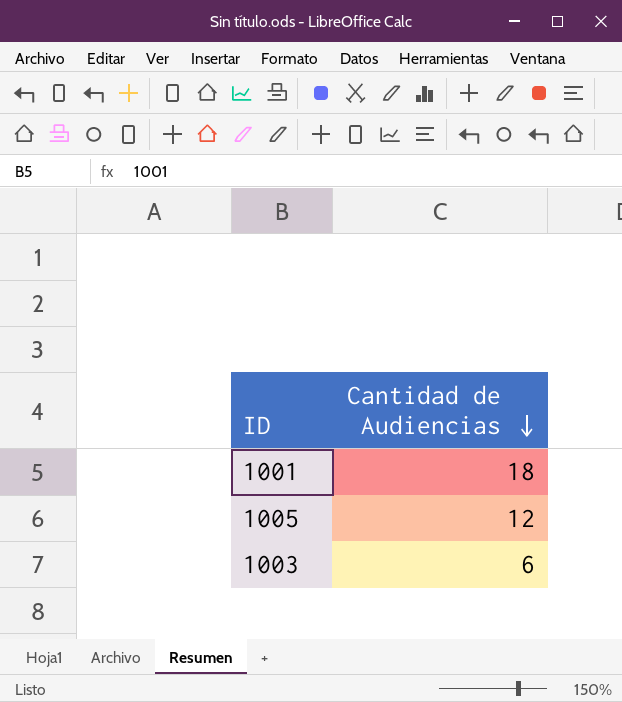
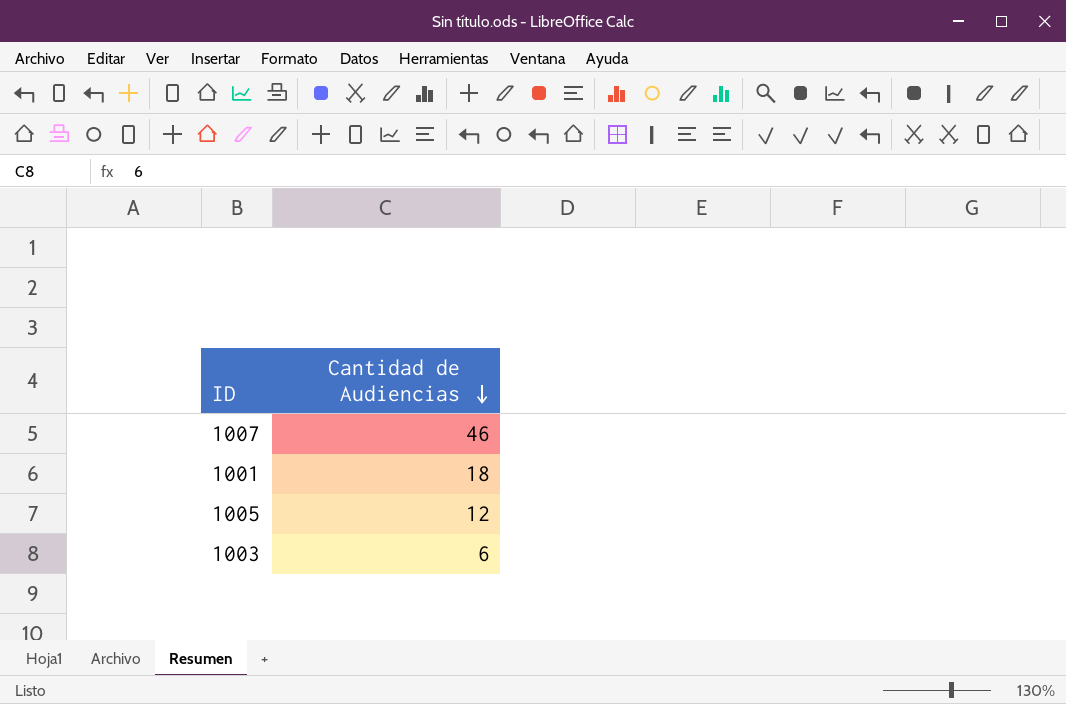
row 1007: none -> 46

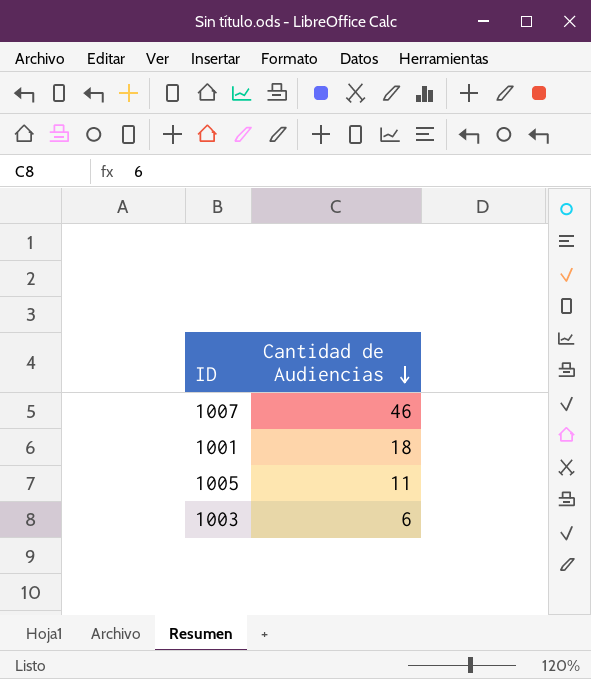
1005 | Cantidad de Audiencias: 12 -> 11

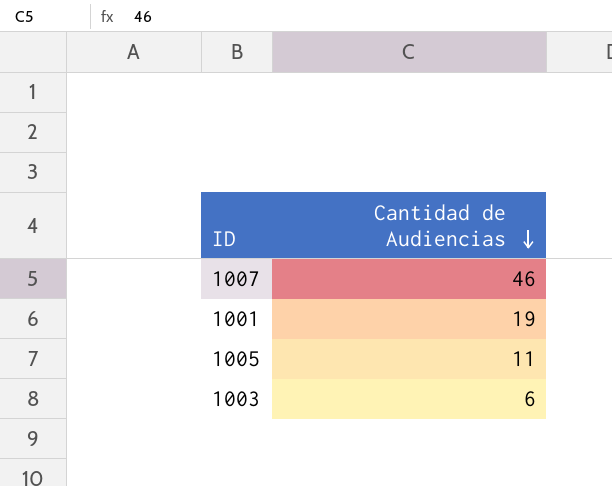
1001 | Cantidad de Audiencias: 18 -> 19

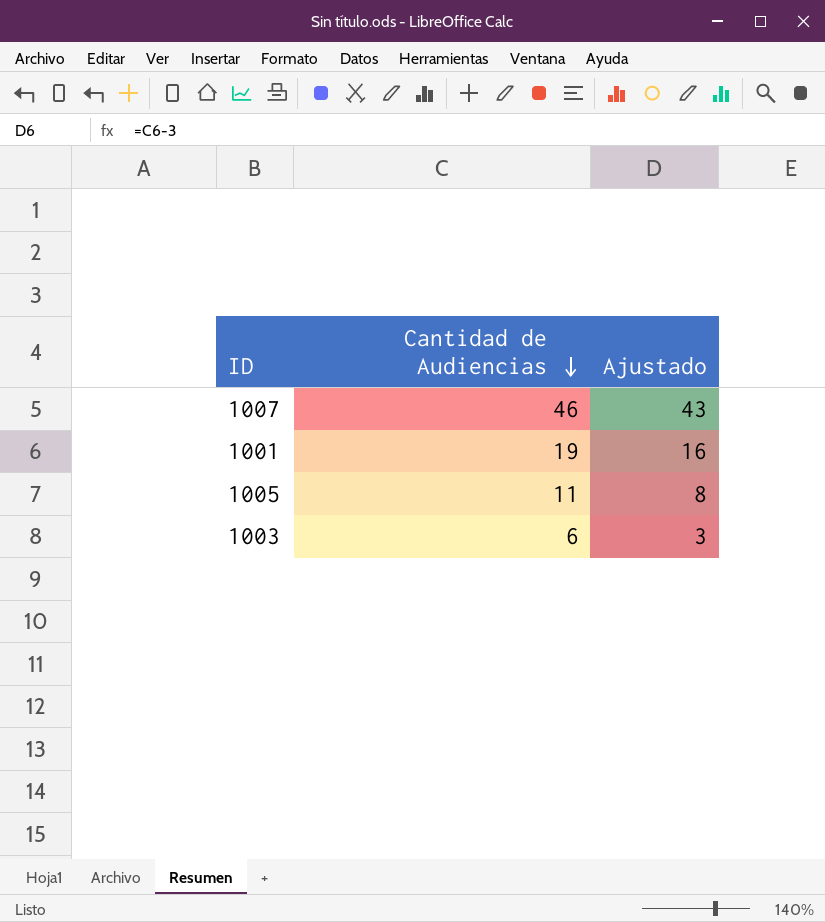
column Ajustado | formula: none -> [Cantidad de Audiencias] - 3

